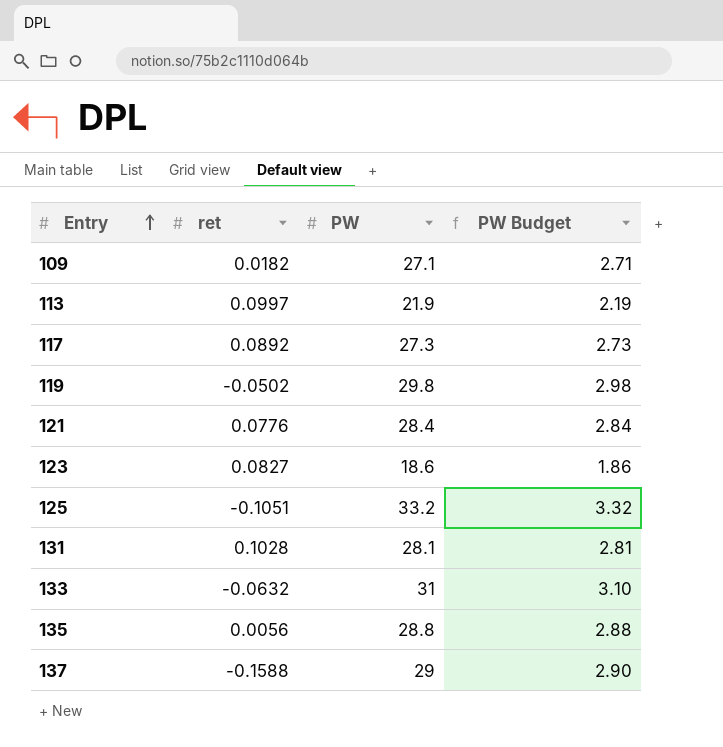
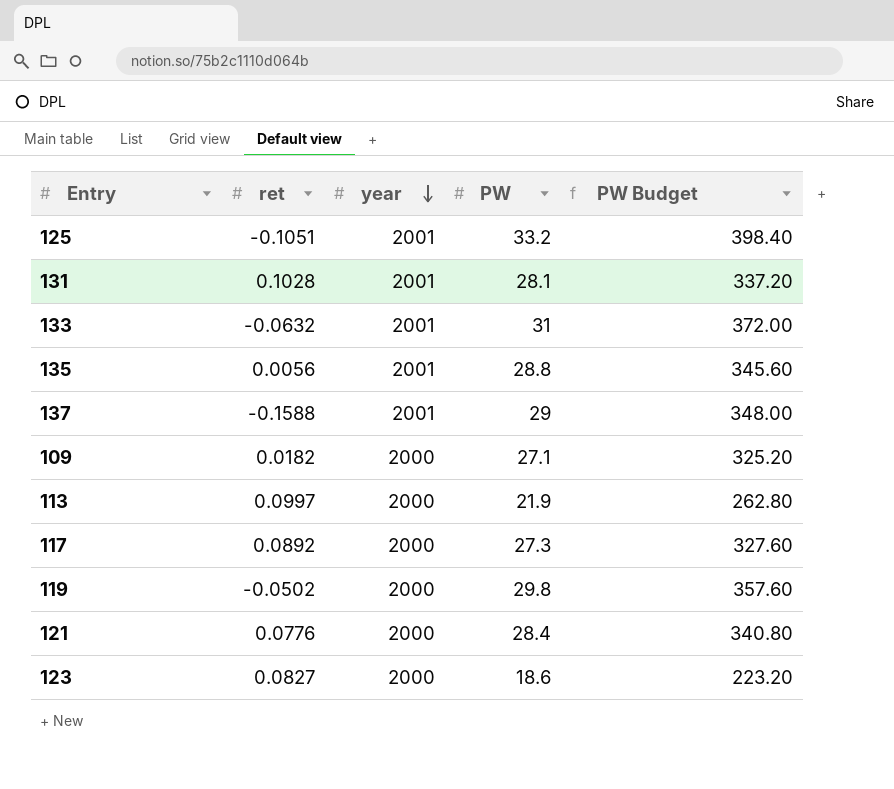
row order: Entry ascending -> year descending
column year | position: none -> 3
column PW Budget | formula: [PW] * 0.1 -> [PW] * 12

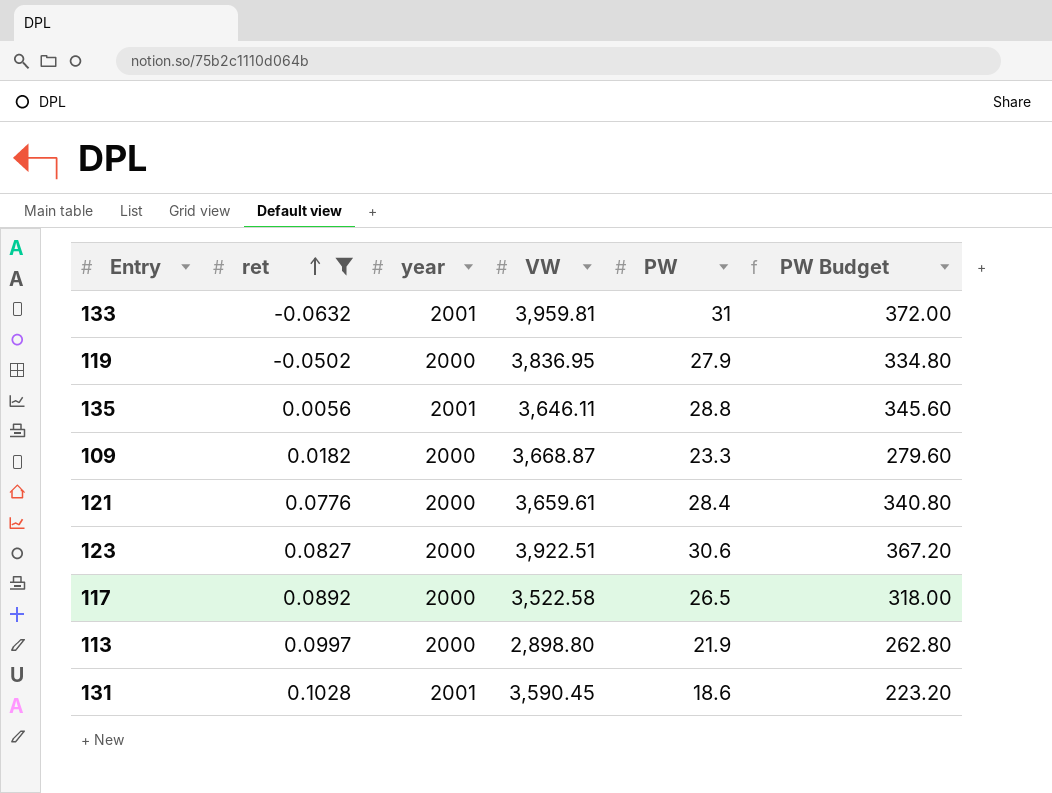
filter: none -> ret >= -0.0632
row order: year descending -> ret ascending
column VW | position: none -> 4
119 | PW: 29.8 -> 27.9
119 | PW Budget: 357.60 -> 334.80
109 | PW: 27.1 -> 23.3
109 | PW Budget: 325.20 -> 279.60
123 | PW: 18.6 -> 30.6
123 | PW Budget: 223.20 -> 367.20
117 | PW: 27.3 -> 26.5
117 | PW Budget: 327.60 -> 318.00
131 | PW: 28.1 -> 18.6
131 | PW Budget: 337.20 -> 223.20

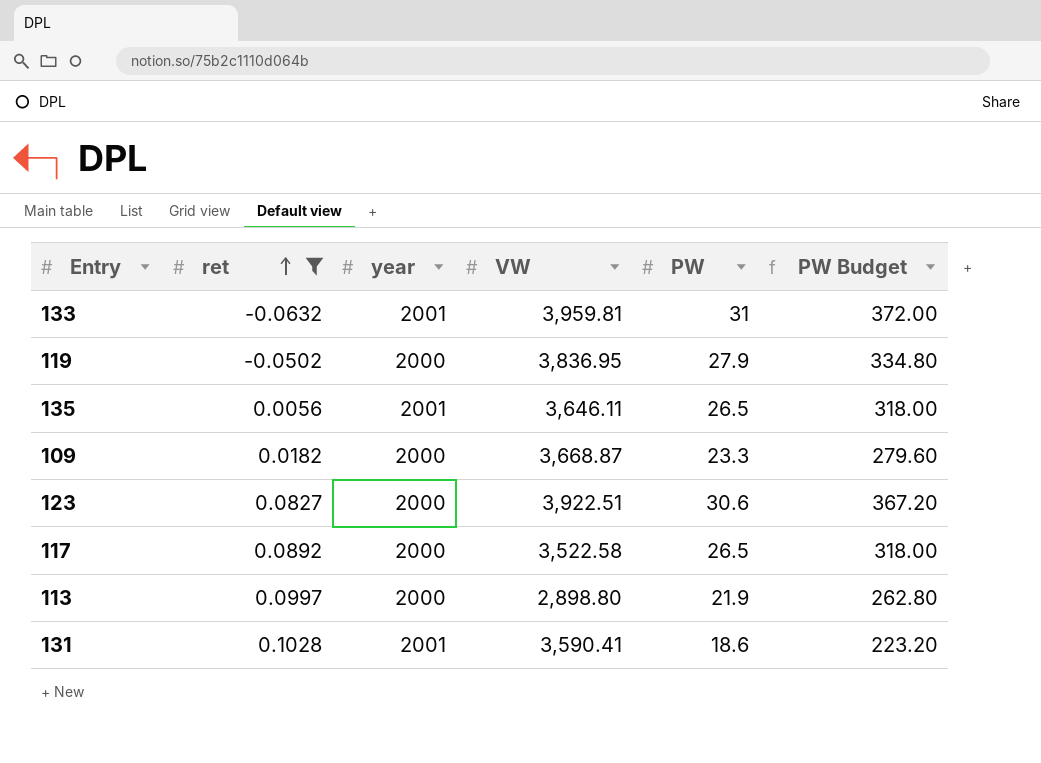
row 121: 0.0776 | 2000 | 3,659.61 | 28.4 | 340.80 -> none
135 | PW: 28.8 -> 26.5
135 | PW Budget: 345.60 -> 318.00
131 | VW: 3,590.45 -> 3,590.41

